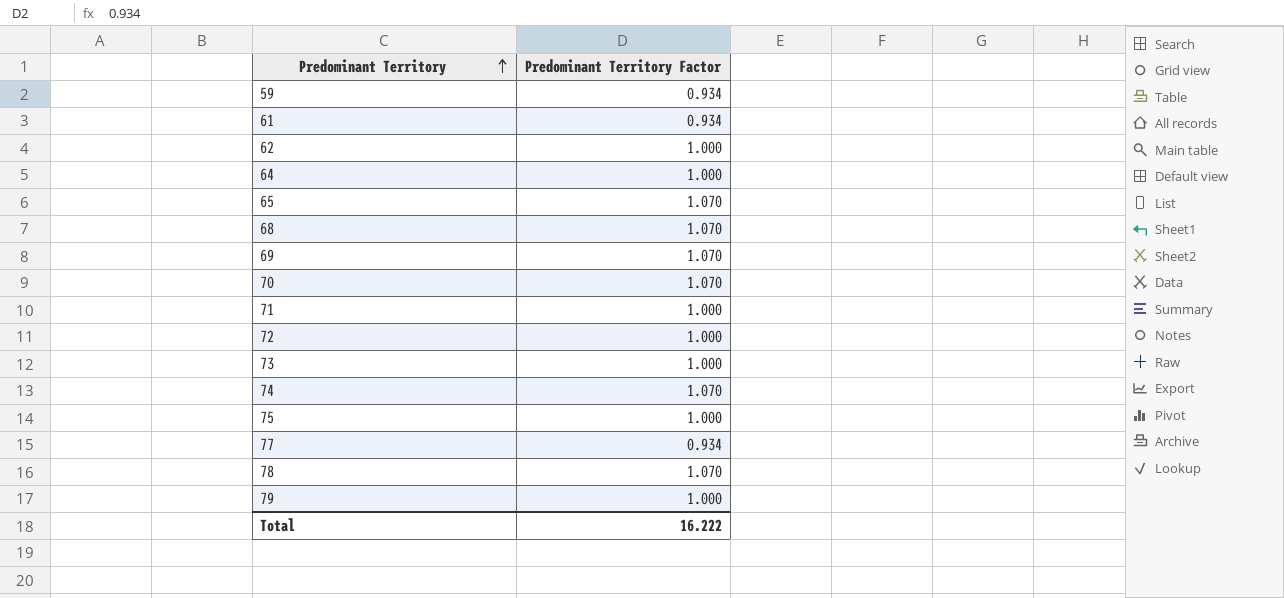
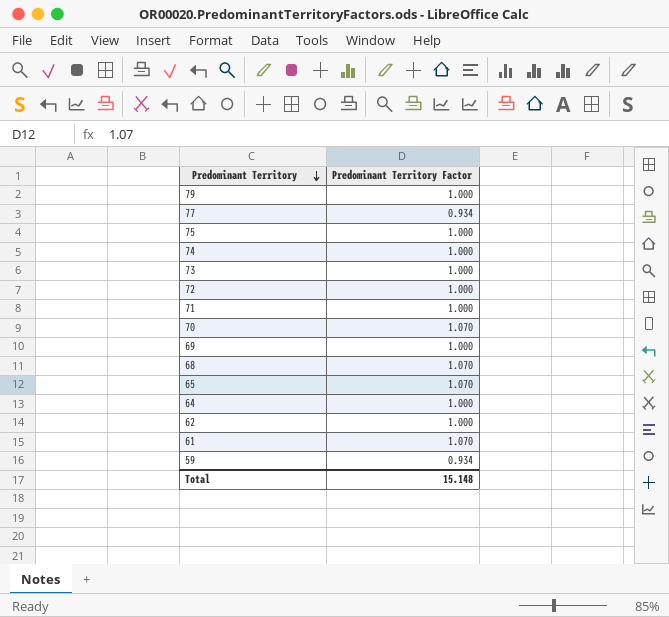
row order: Predominant Territory ascending -> Predominant Territory descending
row 78: 1.070 -> none
74 | Predominant Territory Factor: 1.070 -> 1.000
69 | Predominant Territory Factor: 1.070 -> 1.000
61 | Predominant Territory Factor: 0.934 -> 1.070
Total | Predominant Territory Factor: 16.222 -> 15.148

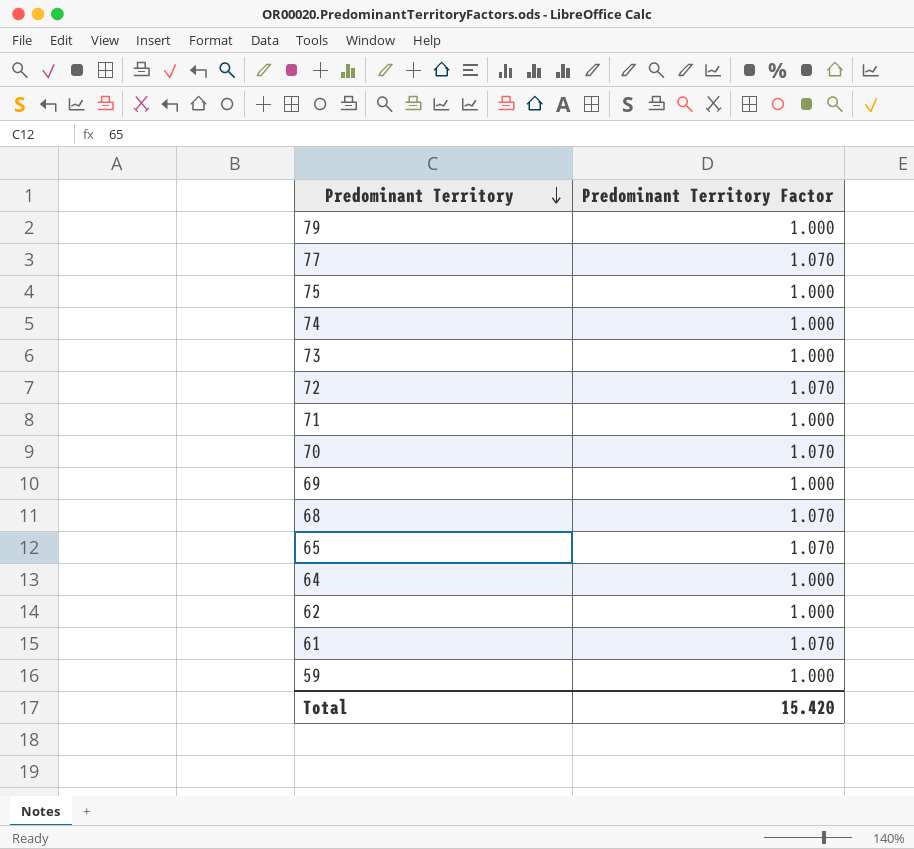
77 | Predominant Territory Factor: 0.934 -> 1.070
72 | Predominant Territory Factor: 1.000 -> 1.070
59 | Predominant Territory Factor: 0.934 -> 1.000
Total | Predominant Territory Factor: 15.148 -> 15.420

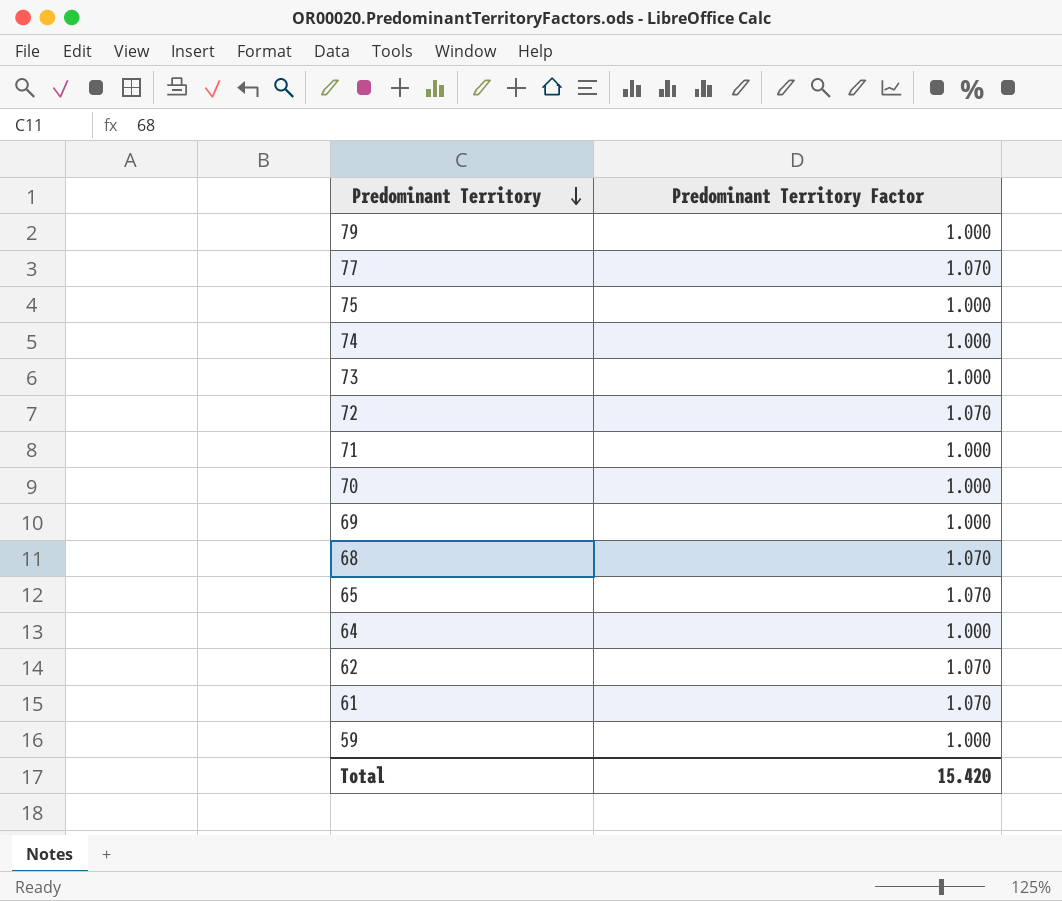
70 | Predominant Territory Factor: 1.070 -> 1.000
62 | Predominant Territory Factor: 1.000 -> 1.070

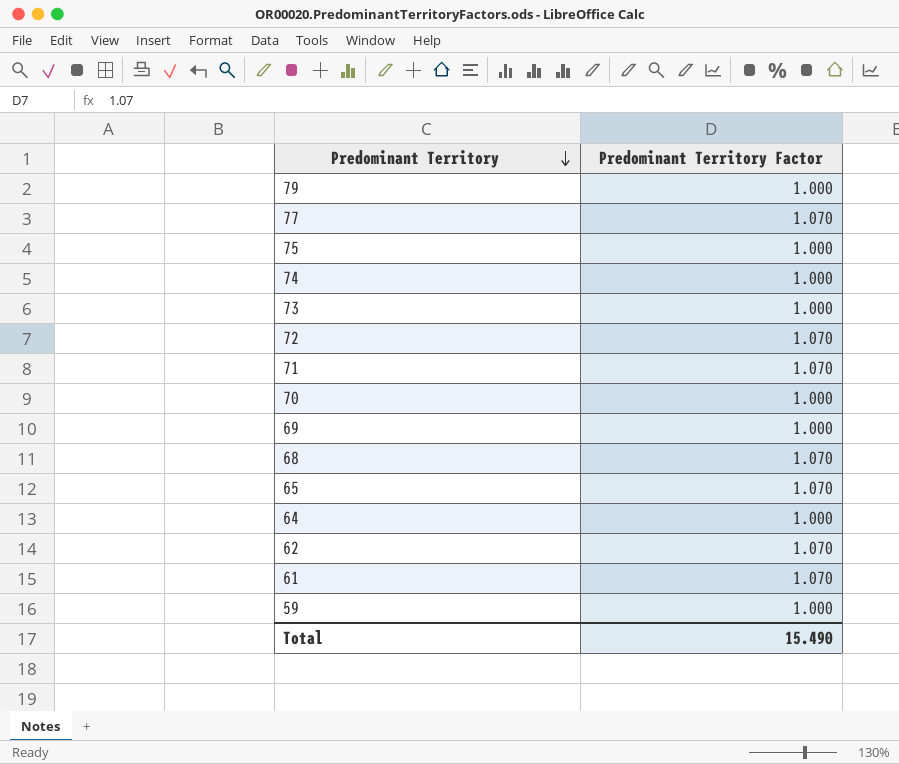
71 | Predominant Territory Factor: 1.000 -> 1.070
Total | Predominant Territory Factor: 15.420 -> 15.490

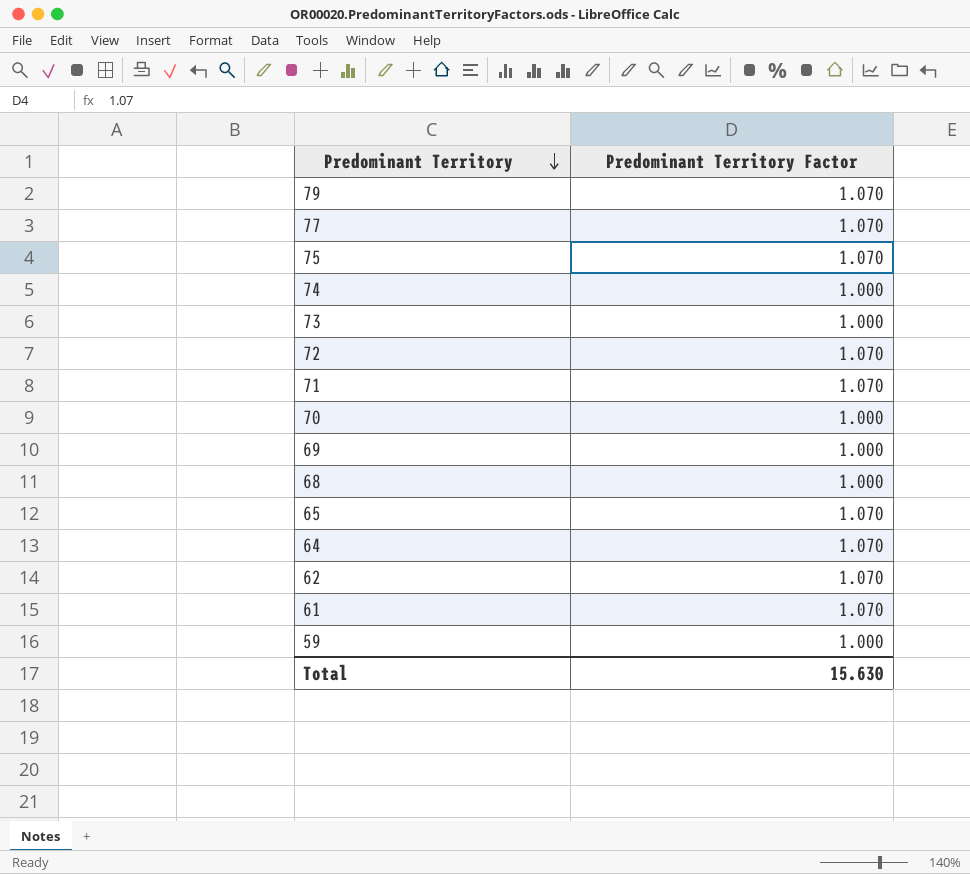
79 | Predominant Territory Factor: 1.000 -> 1.070
75 | Predominant Territory Factor: 1.000 -> 1.070
68 | Predominant Territory Factor: 1.070 -> 1.000
64 | Predominant Territory Factor: 1.000 -> 1.070
Total | Predominant Territory Factor: 15.490 -> 15.630

